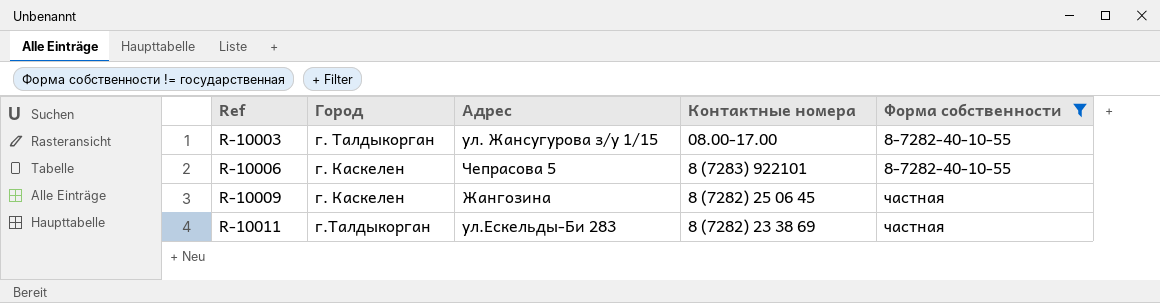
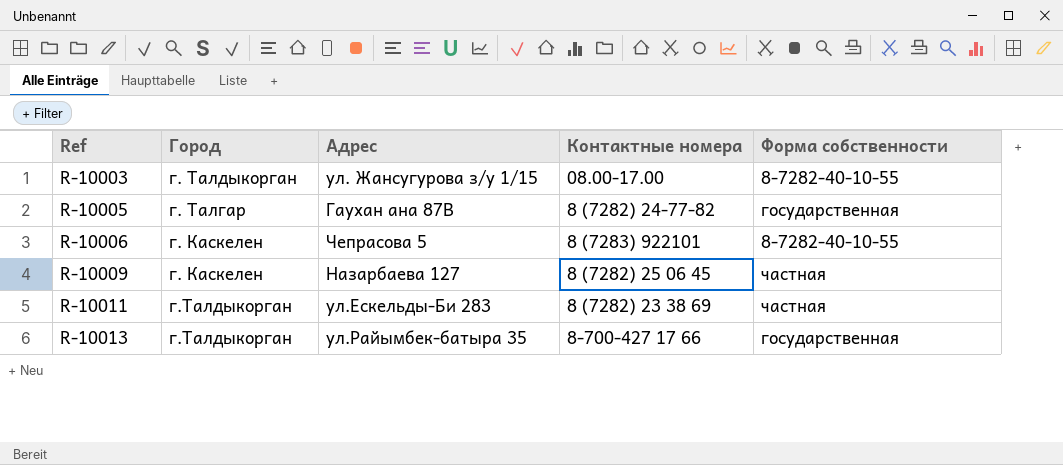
filter: Форма собственности != государственная -> none
R-10009 | Адрес: Жангозина -> Назарбаева 127

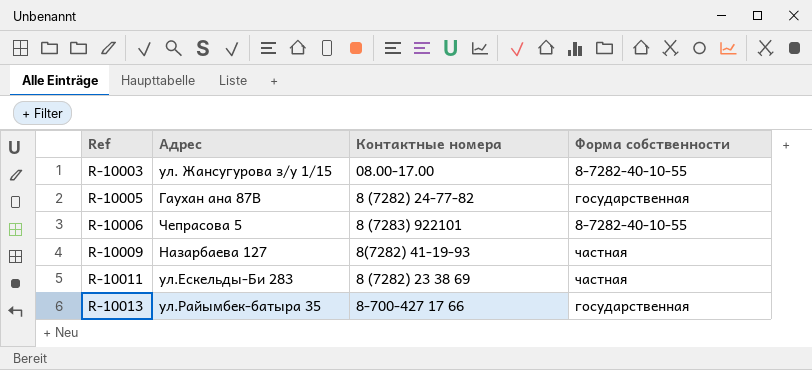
column Город | position: 2 -> none
R-10009 | Контактные номера: 8 (7282) 25 06 45 -> 8(7282) 41-19-93

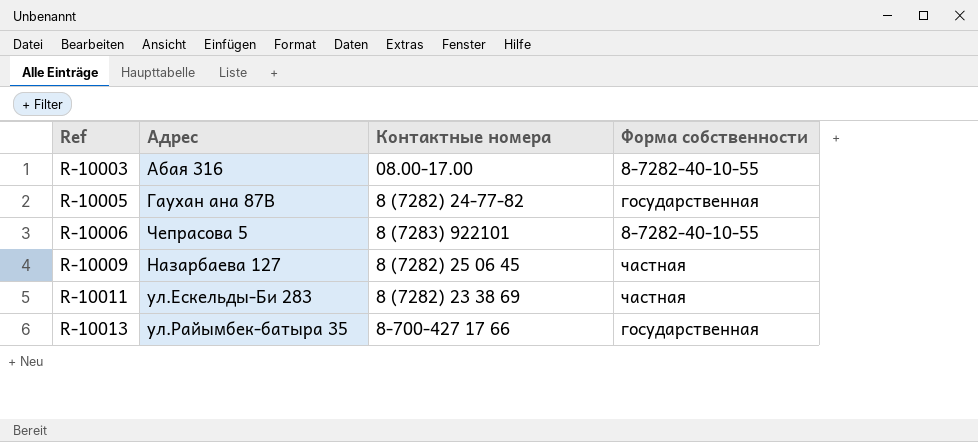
R-10003 | Адрес: ул. Жансугурова з/у 1/15 -> Абая 316
R-10009 | Контактные номера: 8(7282) 41-19-93 -> 8 (7282) 25 06 45

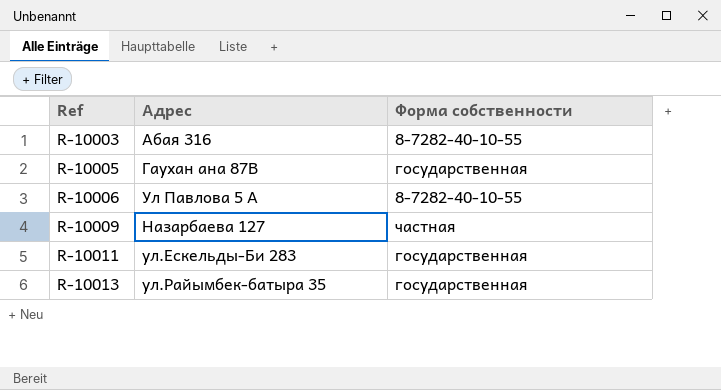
column Контактные номера | position: 3 -> none
R-10006 | Адрес: Чепрасова 5 -> Ул Павлова 5 А
R-10011 | Форма собственности: частная -> государственная

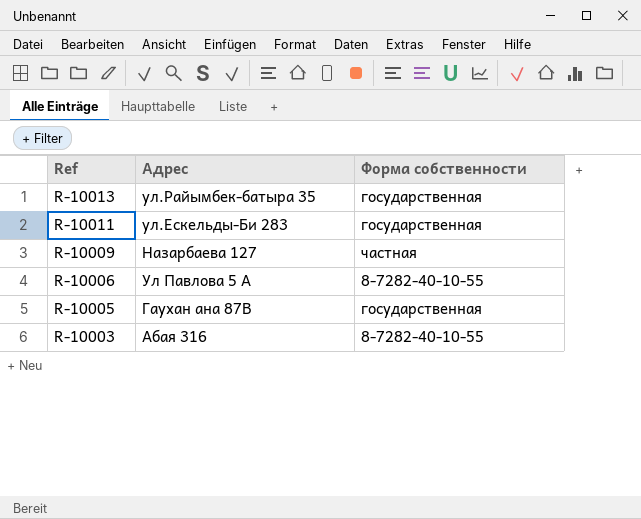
row order: Ref ascending -> Ref descending

